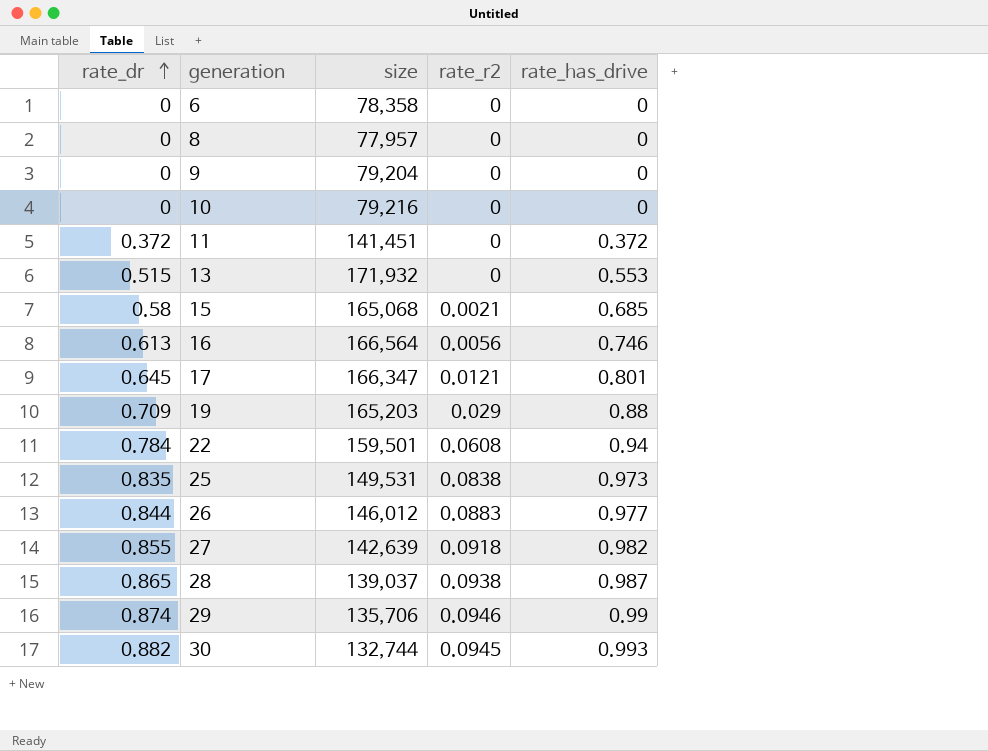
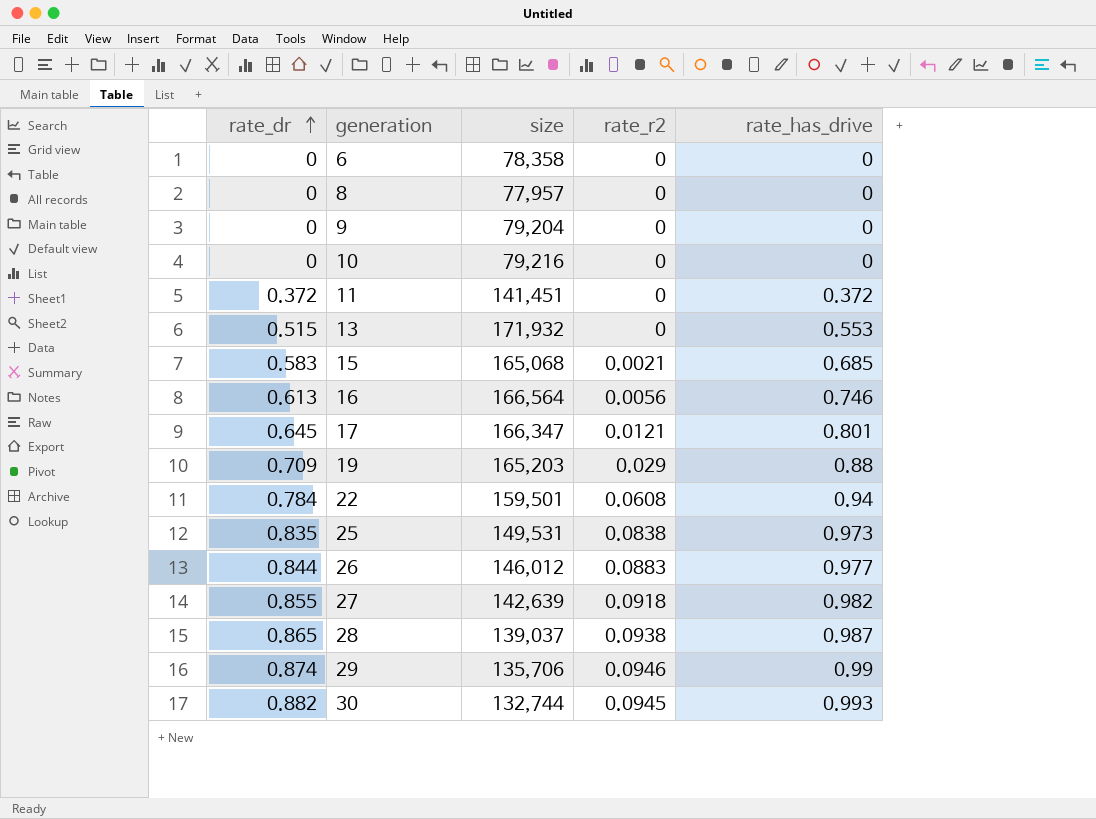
15 | rate_dr: 0.58 -> 0.583

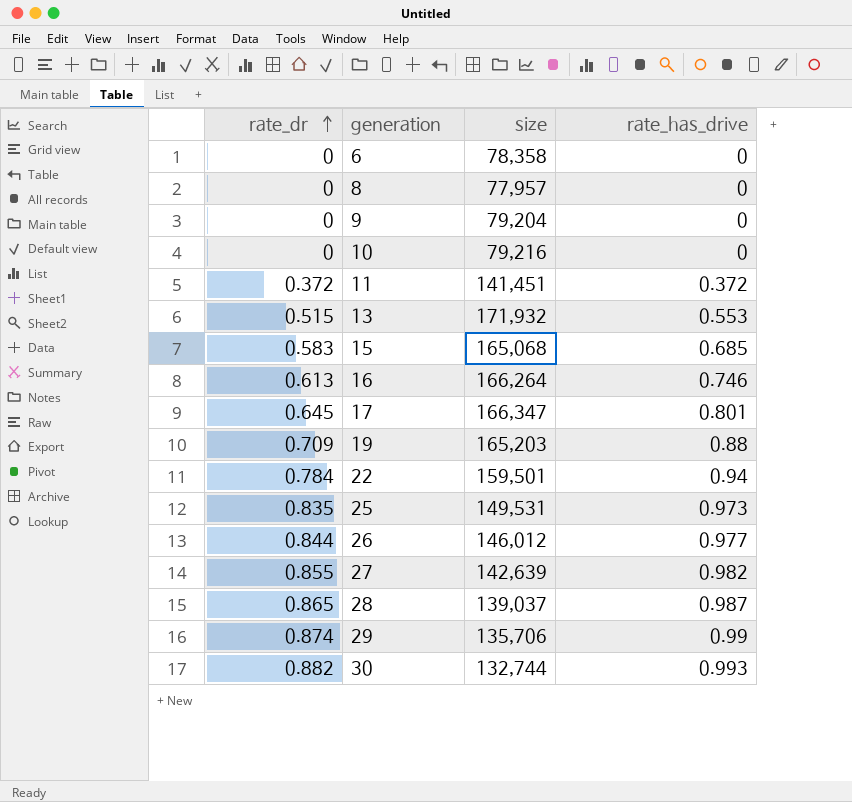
column rate_r2 | position: 4 -> none
16 | size: 166,564 -> 166,264

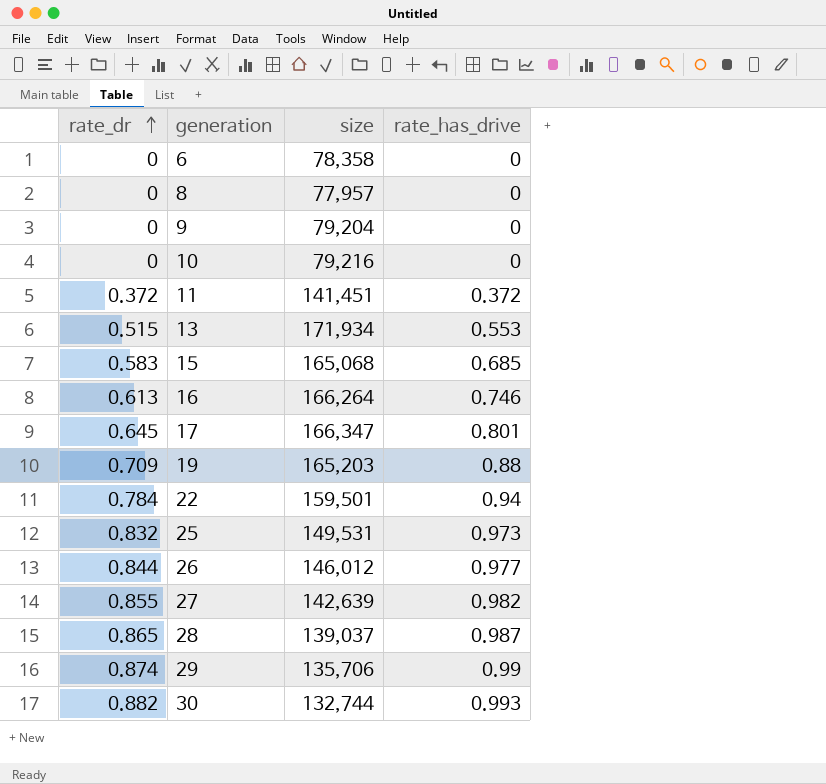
13 | size: 171,932 -> 171,934
25 | rate_dr: 0.835 -> 0.832

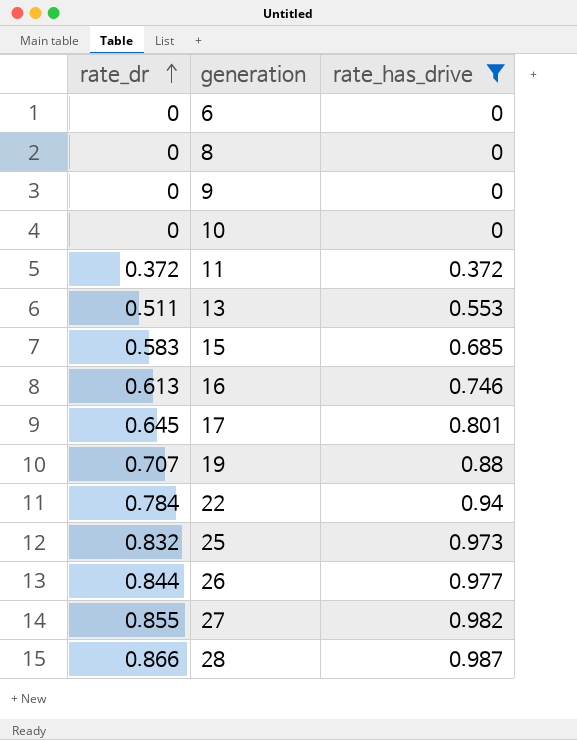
filter: none -> rate_has_drive <= 0.987
column size | position: 3 -> none
13 | rate_dr: 0.515 -> 0.511
19 | rate_dr: 0.709 -> 0.707
28 | rate_dr: 0.865 -> 0.866

